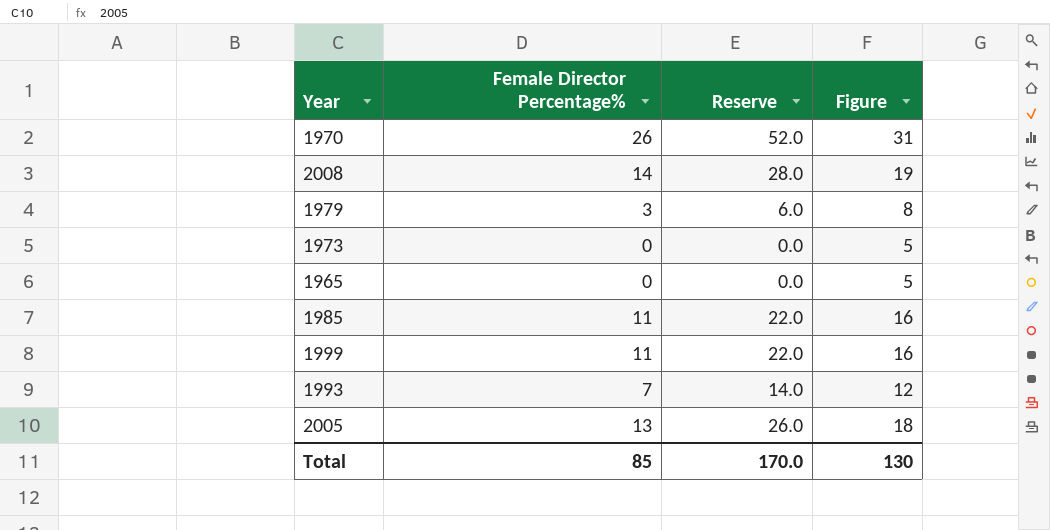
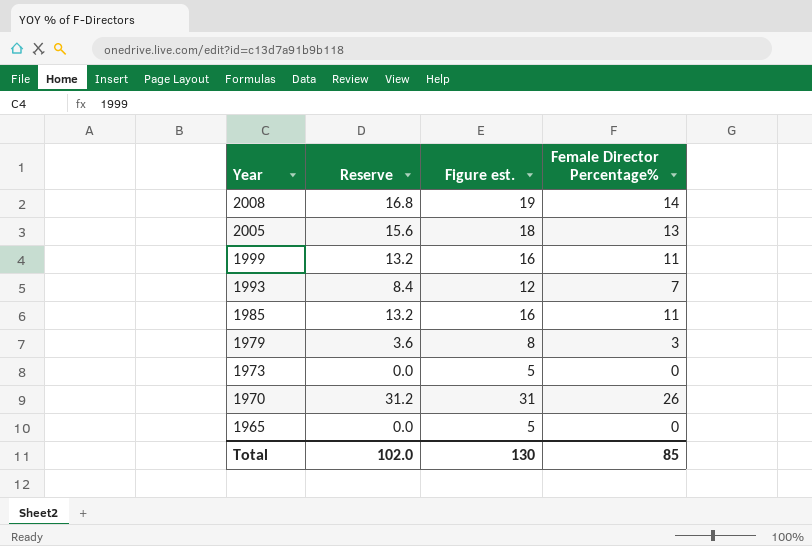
row order: none -> Year descending
column Reserve | formula: [Female Director Percentage%] * 2 -> [Female Director Percentage%] * 1.2
column name: Figure -> Figure est.
column Female Director Percentage% | position: 2 -> 4
Total | Reserve: 170.0 -> 102.0

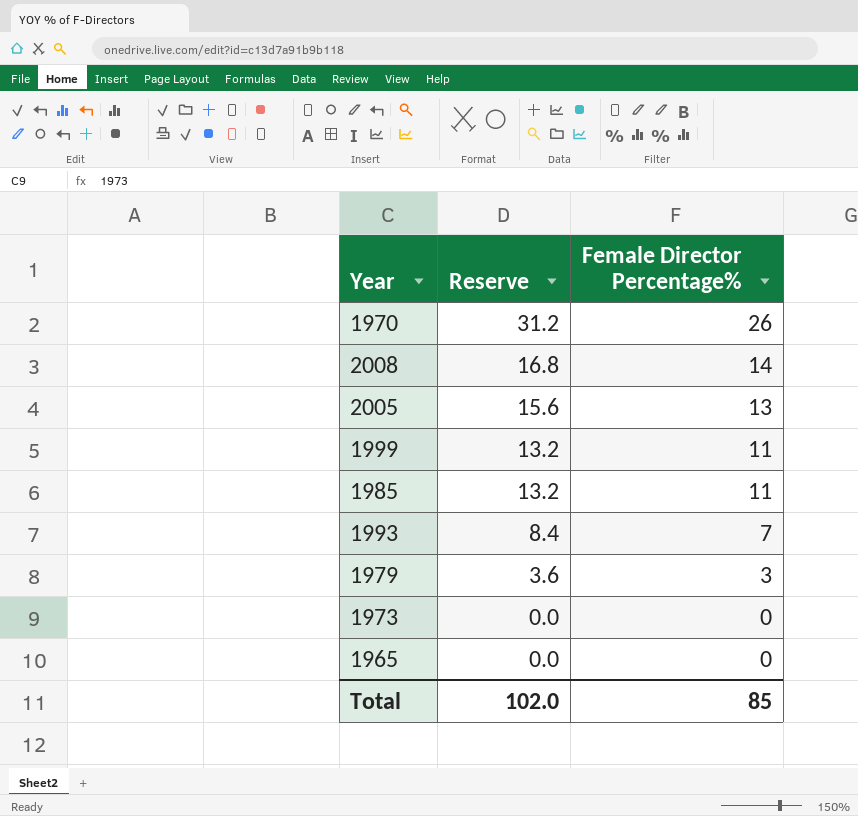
row order: Year descending -> Reserve descending
column Figure est. | formula: [Female Director Percentage%] + 5 -> none

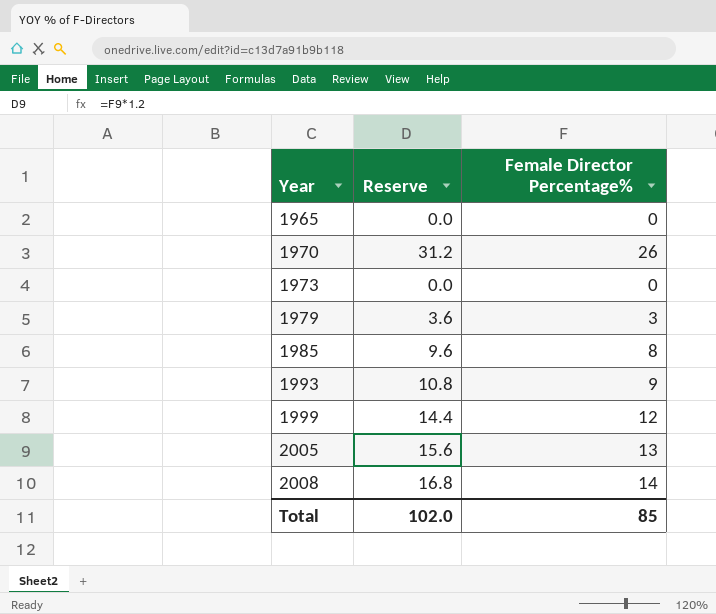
row order: Reserve descending -> Year ascending
1985 | Reserve: 13.2 -> 9.6
1985 | Female Director Percentage%: 11 -> 8
1993 | Reserve: 8.4 -> 10.8
1993 | Female Director Percentage%: 7 -> 9
1999 | Reserve: 13.2 -> 14.4
1999 | Female Director Percentage%: 11 -> 12

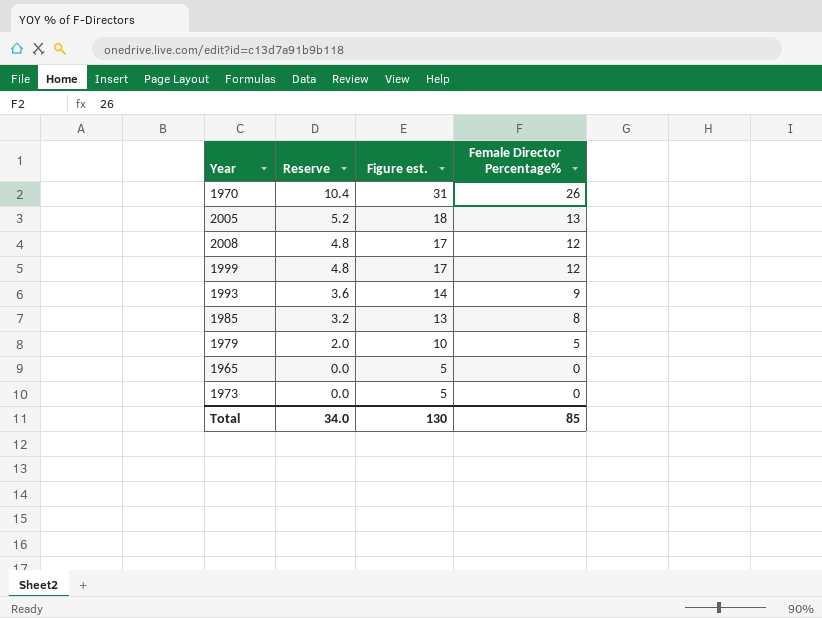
row order: Year ascending -> Reserve descending
column Reserve | formula: [Female Director Percentage%] * 1.2 -> [Female Director Percentage%] * 0.4
column Figure est. | formula: none -> [Female Director Percentage%] + 5
2008 | Female Director Percentage%: 14 -> 12
1979 | Female Director Percentage%: 3 -> 5
Total | Reserve: 102.0 -> 34.0

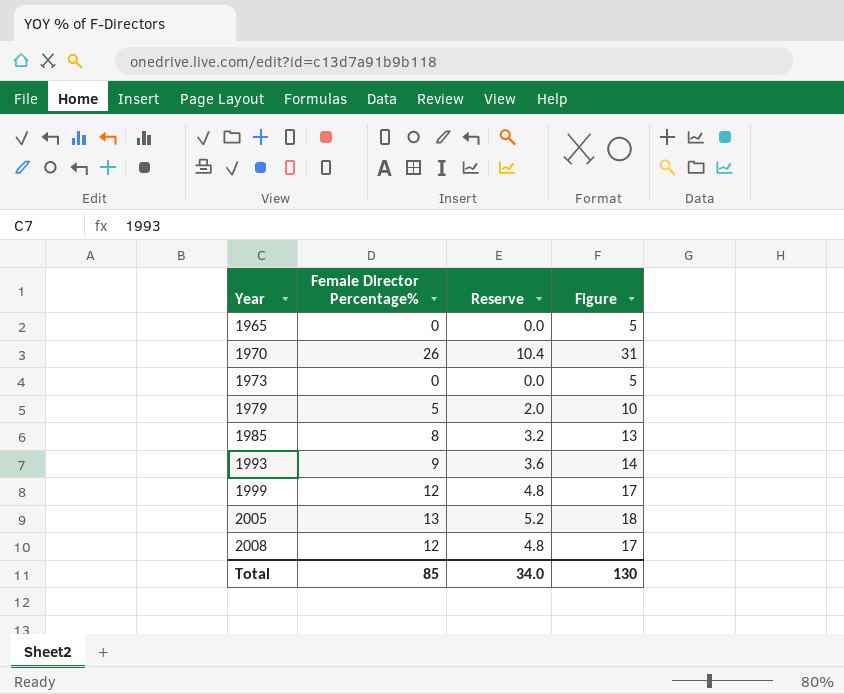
row order: Reserve descending -> Year ascending
column Female Director Percentage% | position: 4 -> 2
column name: Figure est. -> Figure

